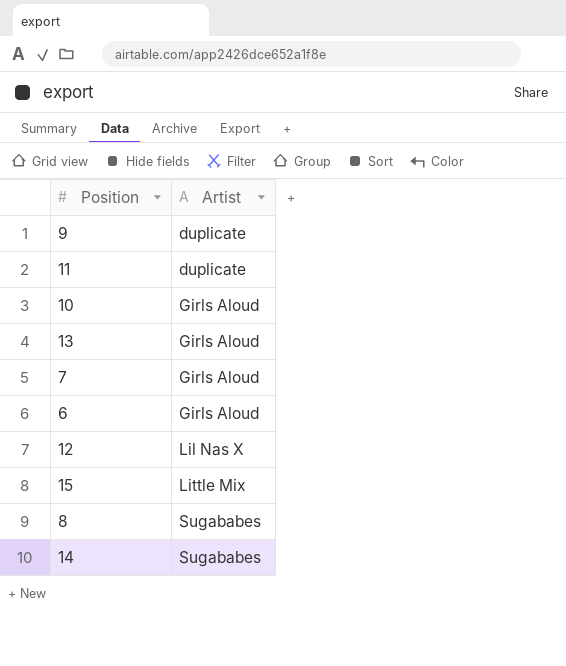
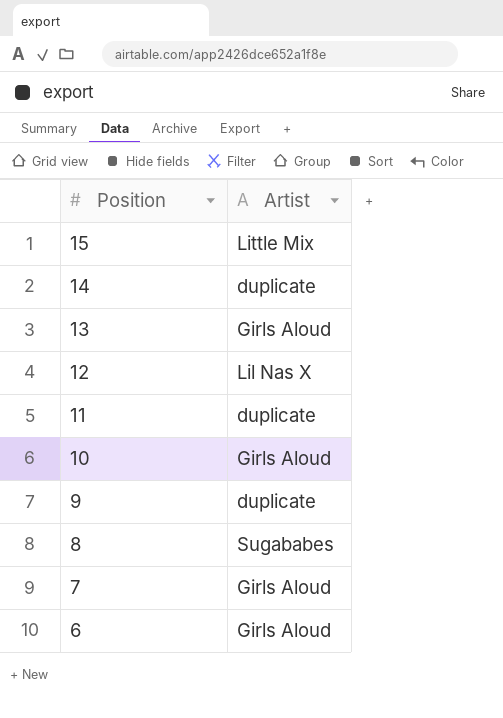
row order: Artist ascending -> Position descending
14 | Artist: Sugababes -> duplicate

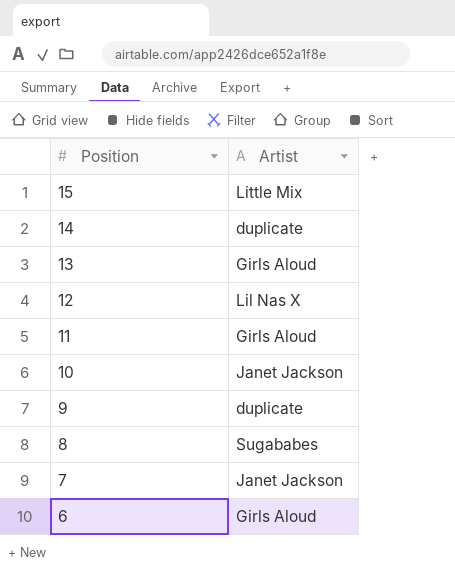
11 | Artist: duplicate -> Girls Aloud
10 | Artist: Girls Aloud -> Janet Jackson
7 | Artist: Girls Aloud -> Janet Jackson

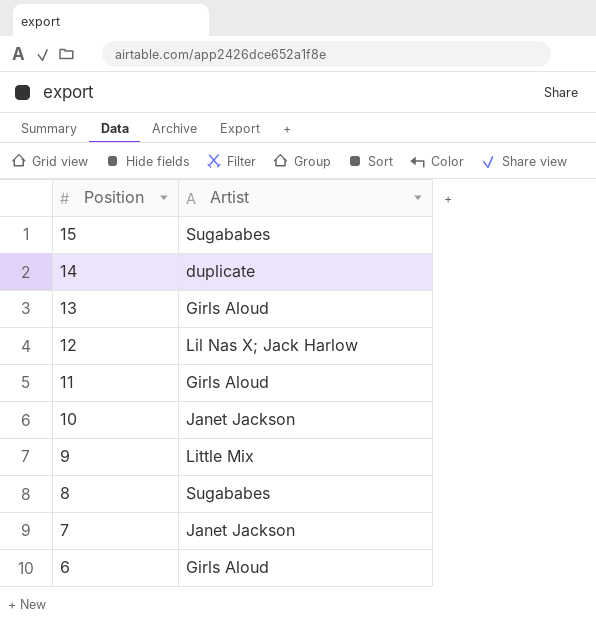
15 | Artist: Little Mix -> Sugababes
12 | Artist: Lil Nas X -> Lil Nas X; Jack Harlow
9 | Artist: duplicate -> Little Mix

